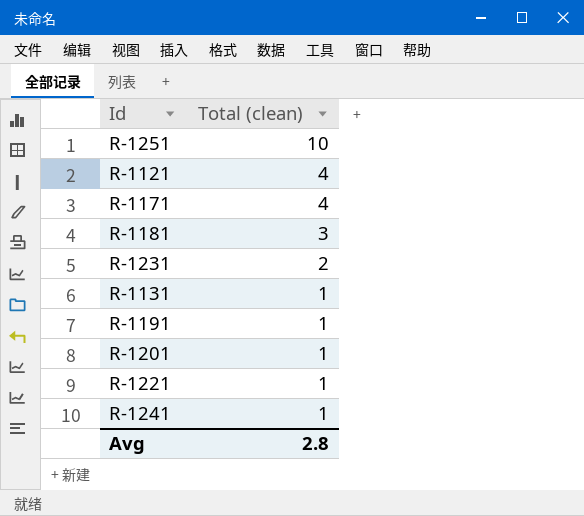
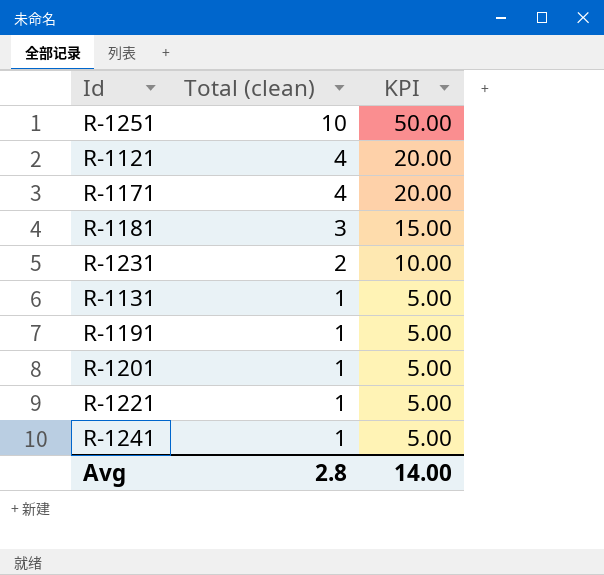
column KPI | formula: none -> [Total (clean)] * 5

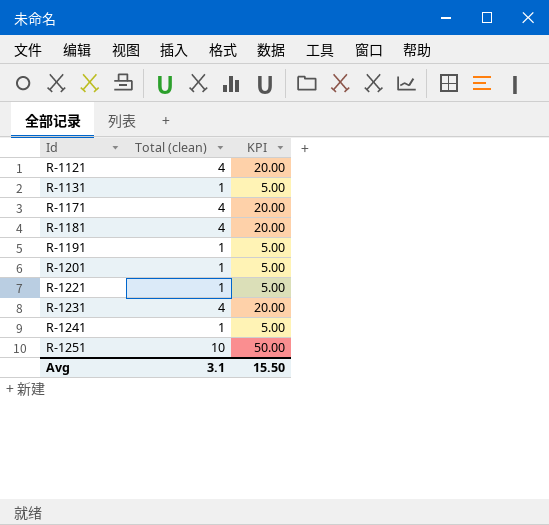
row order: Total (clean) descending -> Id ascending
R-1181 | Total (clean): 3 -> 4
R-1181 | KPI: 15.00 -> 20.00
R-1231 | Total (clean): 2 -> 4
R-1231 | KPI: 10.00 -> 20.00
Avg | Total (clean): 2.8 -> 3.1
Avg | KPI: 14.00 -> 15.50

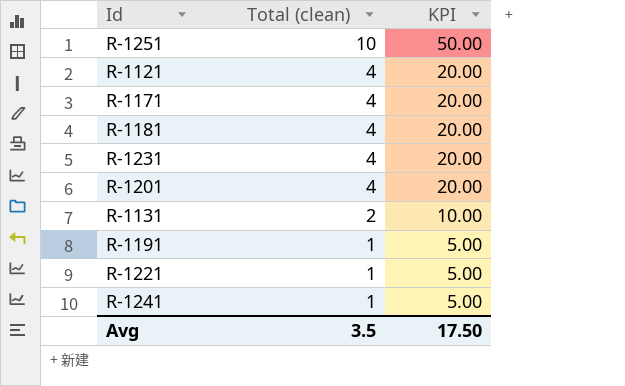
row order: Id ascending -> Total (clean) descending
R-1201 | Total (clean): 1 -> 4
R-1201 | KPI: 5.00 -> 20.00
R-1131 | Total (clean): 1 -> 2
R-1131 | KPI: 5.00 -> 10.00
Avg | Total (clean): 3.1 -> 3.5
Avg | KPI: 15.50 -> 17.50

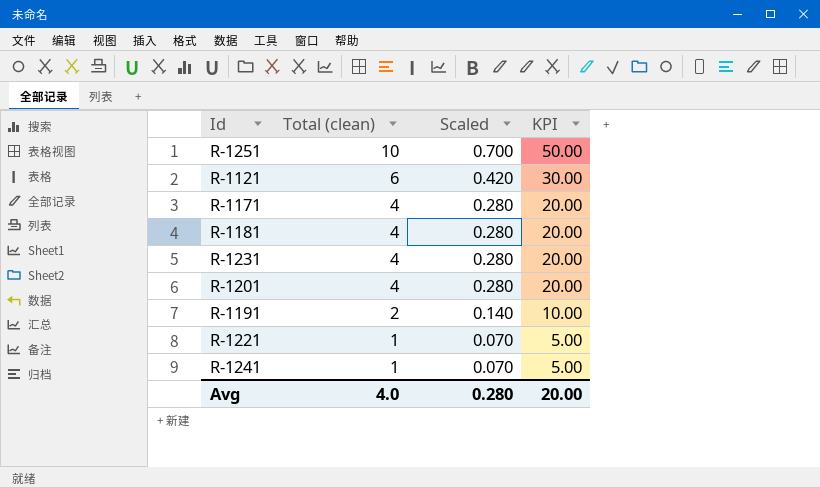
column Scaled | formula: none -> [Total (clean)] * 0.07
row R-1131: 2 | 10.00 -> none
R-1121 | Total (clean): 4 -> 6
R-1121 | KPI: 20.00 -> 30.00
R-1191 | Total (clean): 1 -> 2
R-1191 | KPI: 5.00 -> 10.00
Avg | Total (clean): 3.5 -> 4.0
Avg | KPI: 17.50 -> 20.00

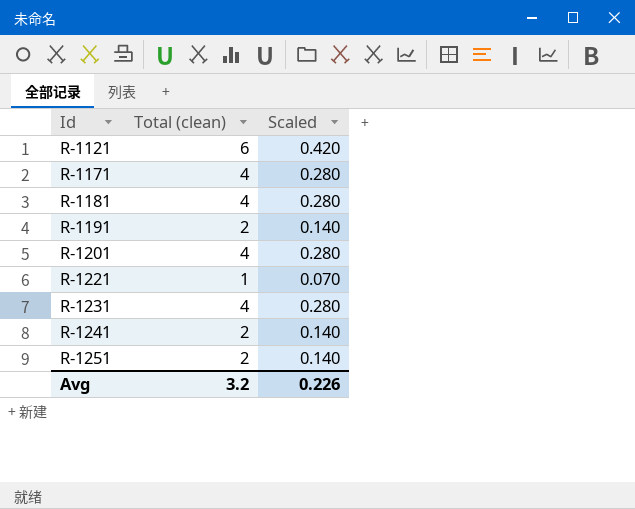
row order: Total (clean) descending -> Id ascending
column KPI | formula: [Total (clean)] * 5 -> none
R-1241 | Total (clean): 1 -> 2
R-1241 | Scaled: 0.070 -> 0.140
R-1251 | Total (clean): 10 -> 2
R-1251 | Scaled: 0.700 -> 0.140
Avg | Total (clean): 4.0 -> 3.2
Avg | Scaled: 0.280 -> 0.226

